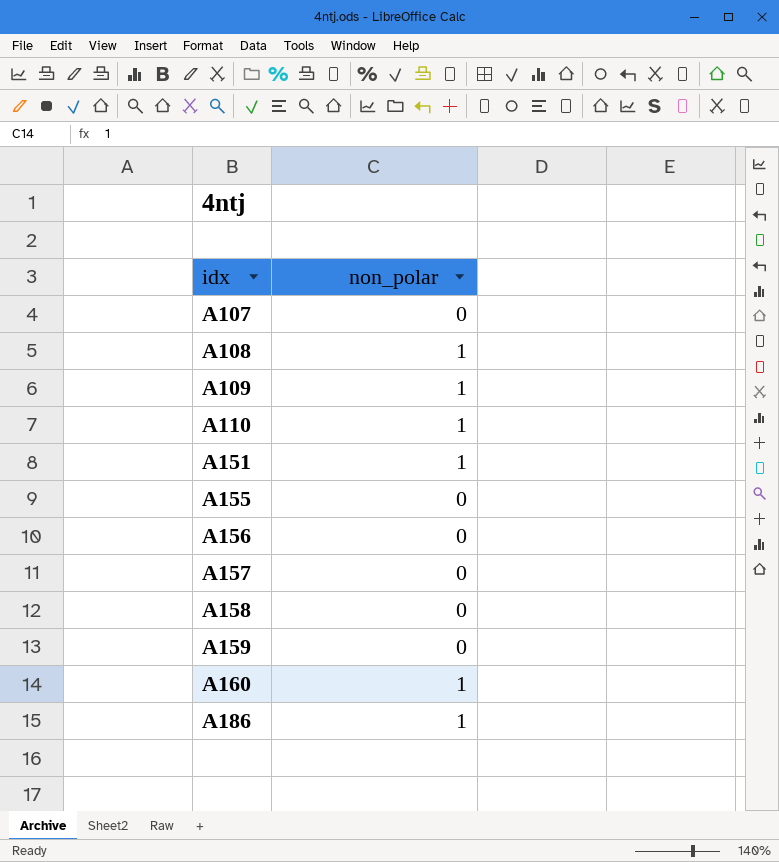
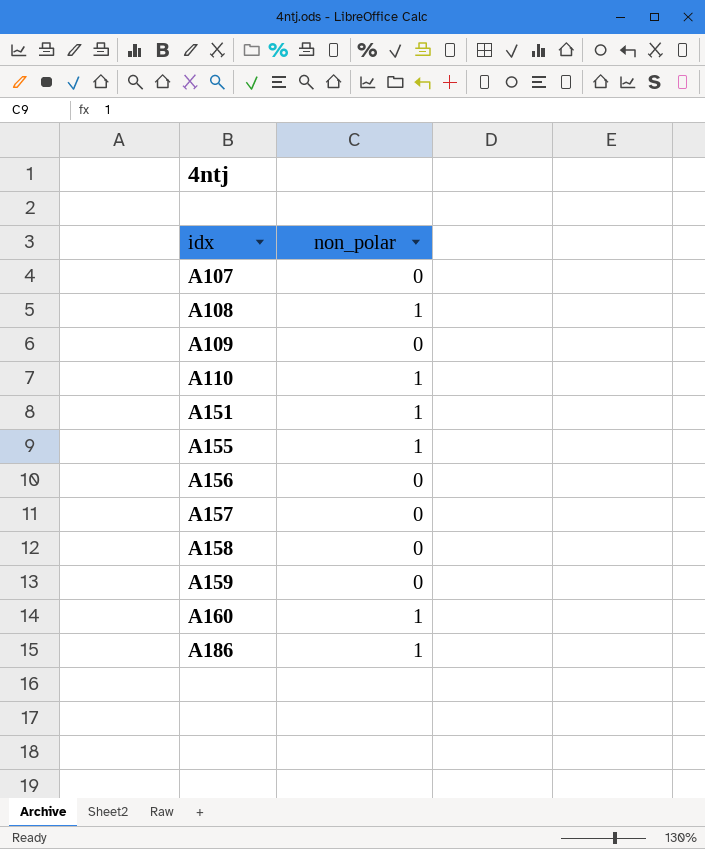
A109 | non_polar: 1 -> 0
A155 | non_polar: 0 -> 1

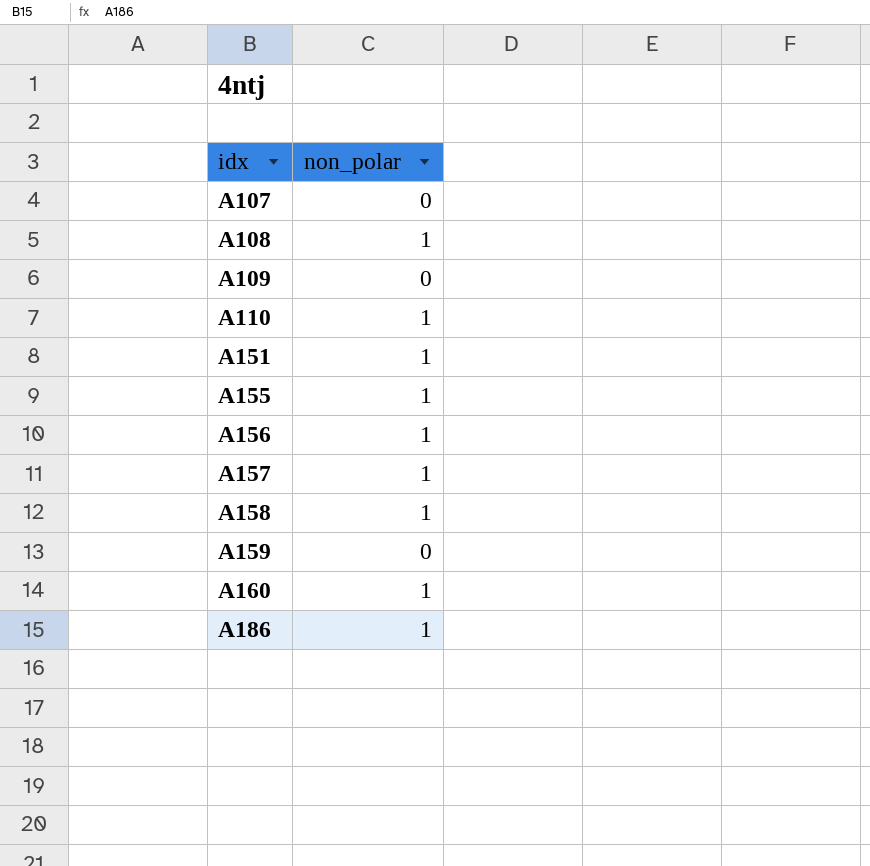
A156 | non_polar: 0 -> 1
A157 | non_polar: 0 -> 1
A158 | non_polar: 0 -> 1

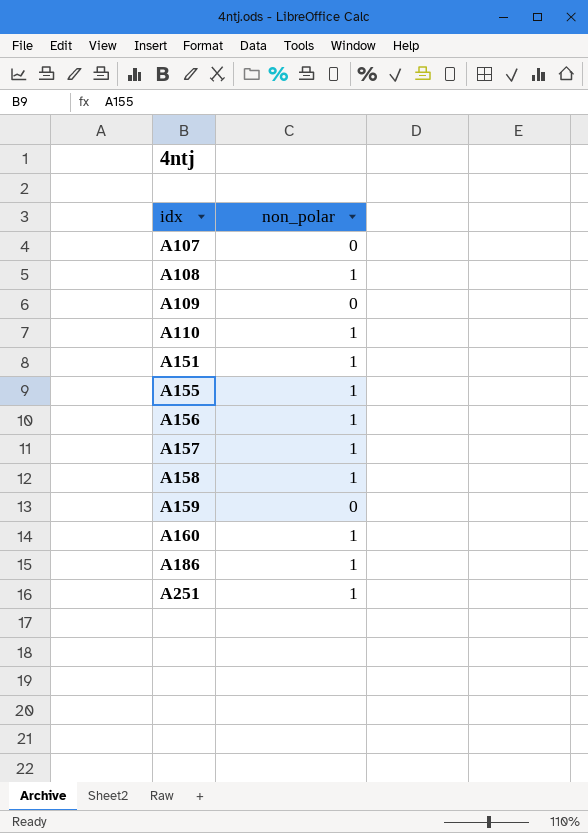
row A251: none -> 1

